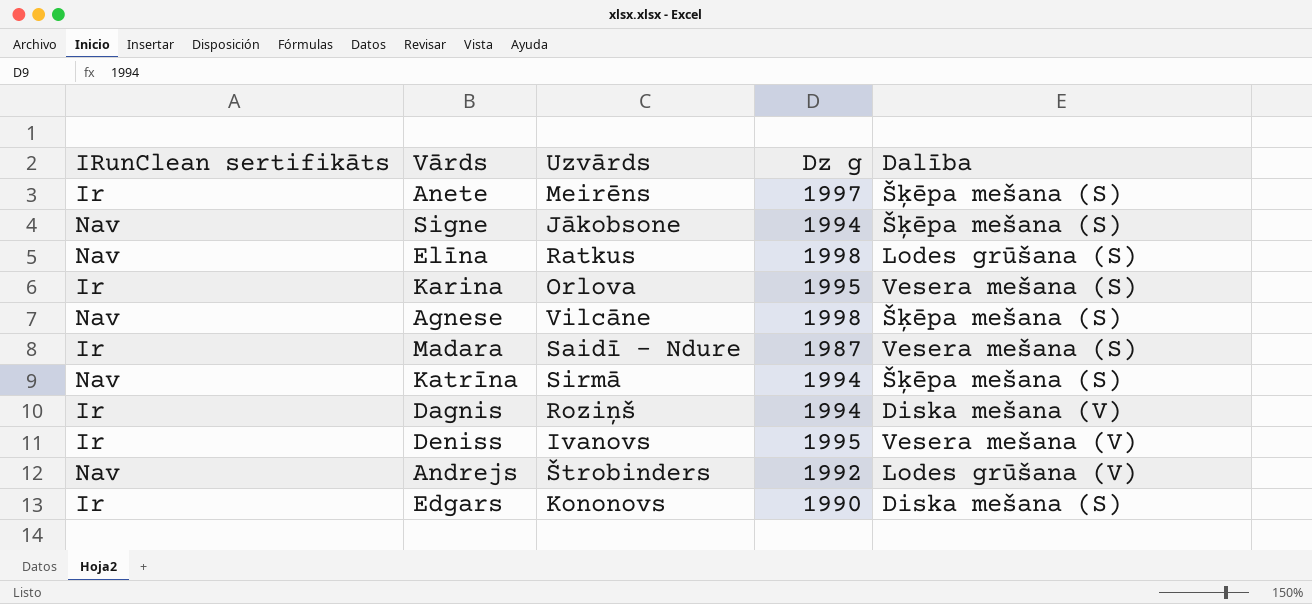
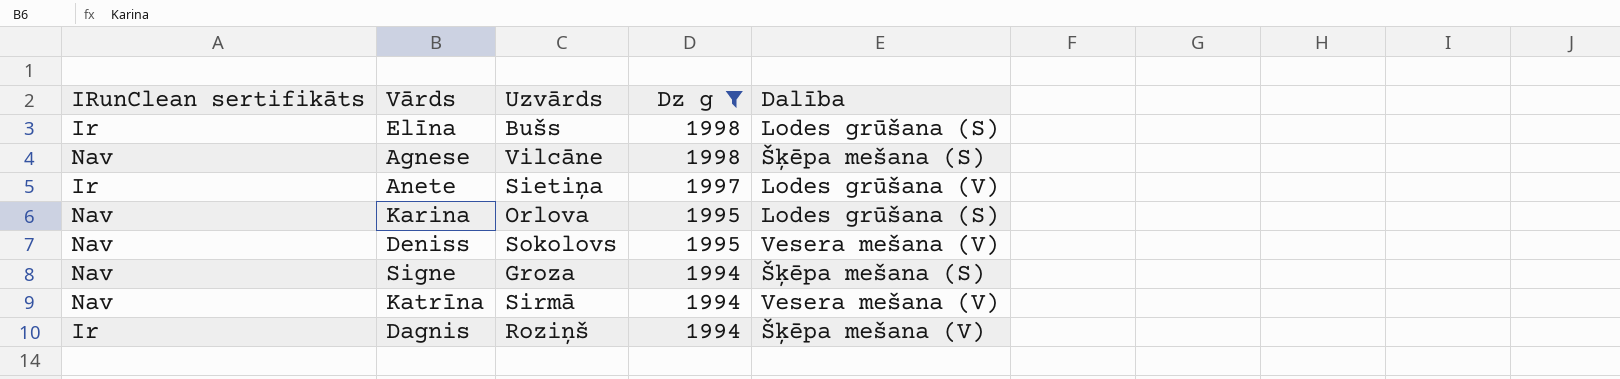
filter: none -> Dz g >= 1994
row order: none -> Dz g descending
Elīna | IRunClean sertifikāts: Nav -> Ir
Elīna | Uzvārds: Ratkus -> Bušs
Anete | Uzvārds: Meirēns -> Sietiņa
Anete | Dalība: Šķēpa mešana (S) -> Lodes grūšana (V)
Karina | IRunClean sertifikāts: Ir -> Nav
Karina | Dalība: Vesera mešana (S) -> Lodes grūšana (S)
Deniss | IRunClean sertifikāts: Ir -> Nav
Deniss | Uzvārds: Ivanovs -> Sokolovs
Signe | Uzvārds: Jākobsone -> Groza
Katrīna | Dalība: Šķēpa mešana (S) -> Vesera mešana (V)
Dagnis | Dalība: Diska mešana (V) -> Šķēpa mešana (V)

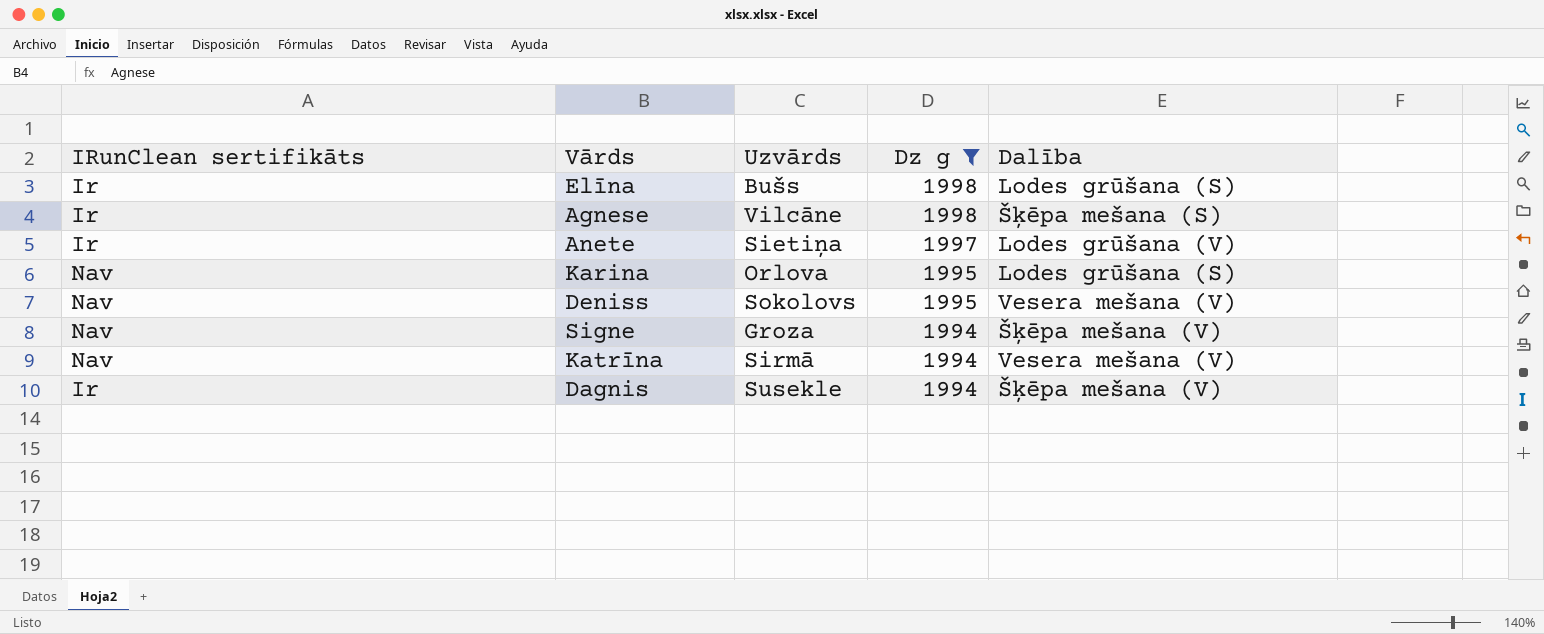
Agnese | IRunClean sertifikāts: Nav -> Ir
Signe | Dalība: Šķēpa mešana (S) -> Šķēpa mešana (V)
Dagnis | Uzvārds: Roziņš -> Susekle

